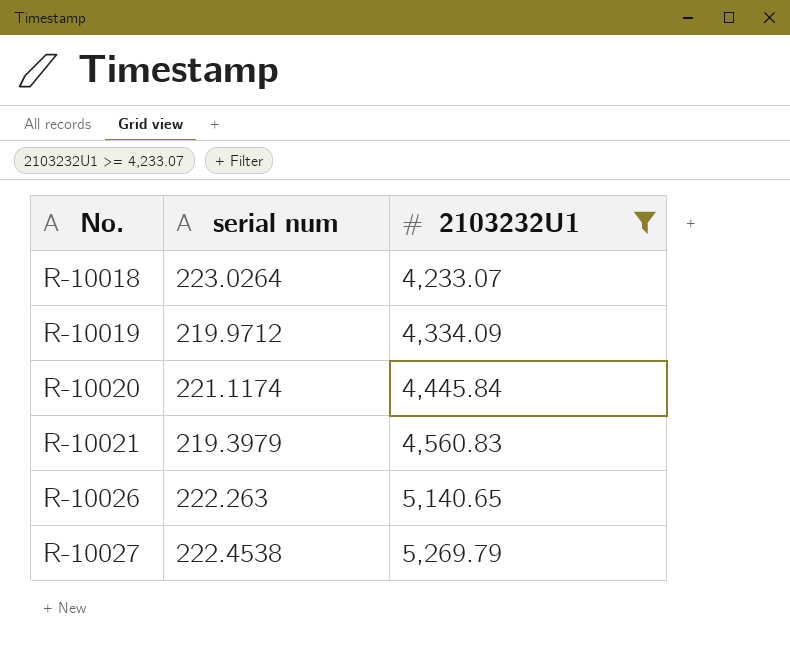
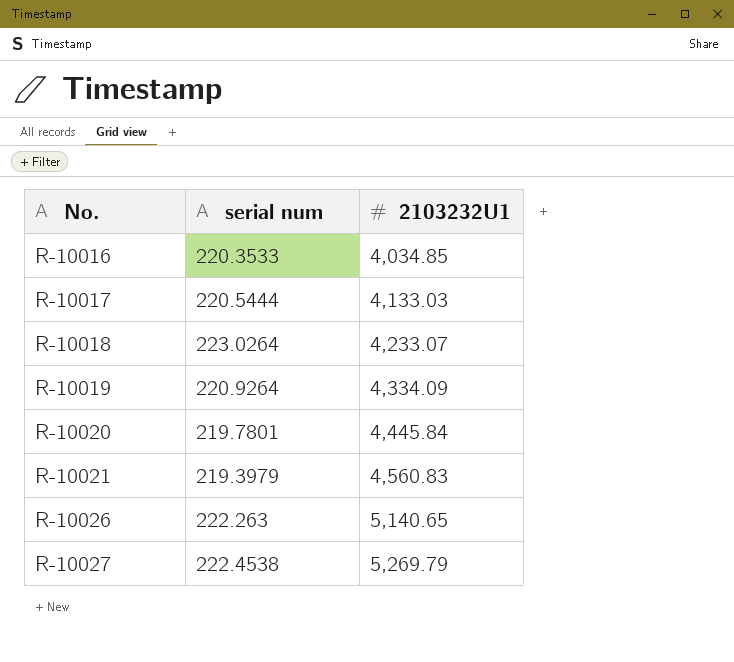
filter: 2103232U1 >= 4,233.07 -> none
R-10019 | serial num: 219.9712 -> 220.9264
R-10020 | serial num: 221.1174 -> 219.7801

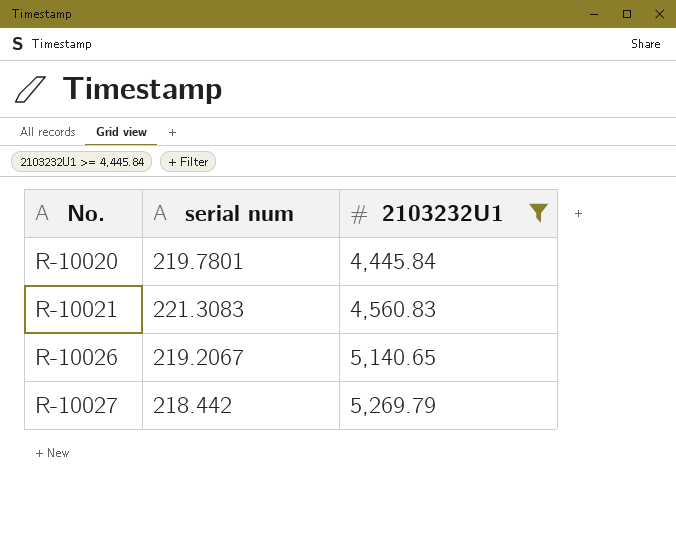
filter: none -> 2103232U1 >= 4,445.84
R-10021 | serial num: 219.3979 -> 221.3083
R-10026 | serial num: 222.263 -> 219.2067
R-10027 | serial num: 222.4538 -> 218.442

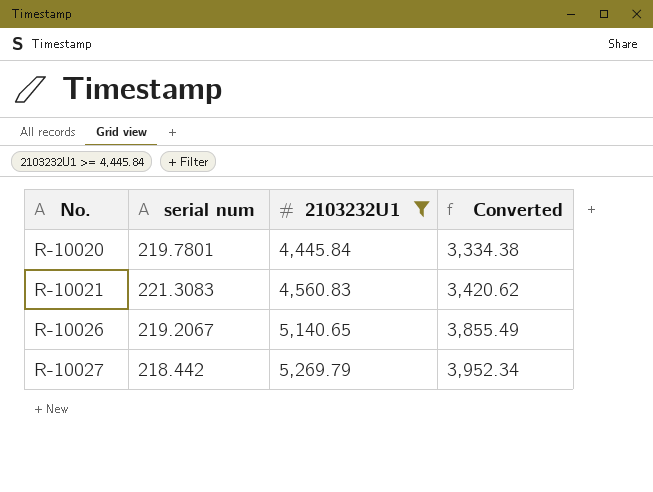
column Converted | formula: none -> [2103232U1] * 0.75

